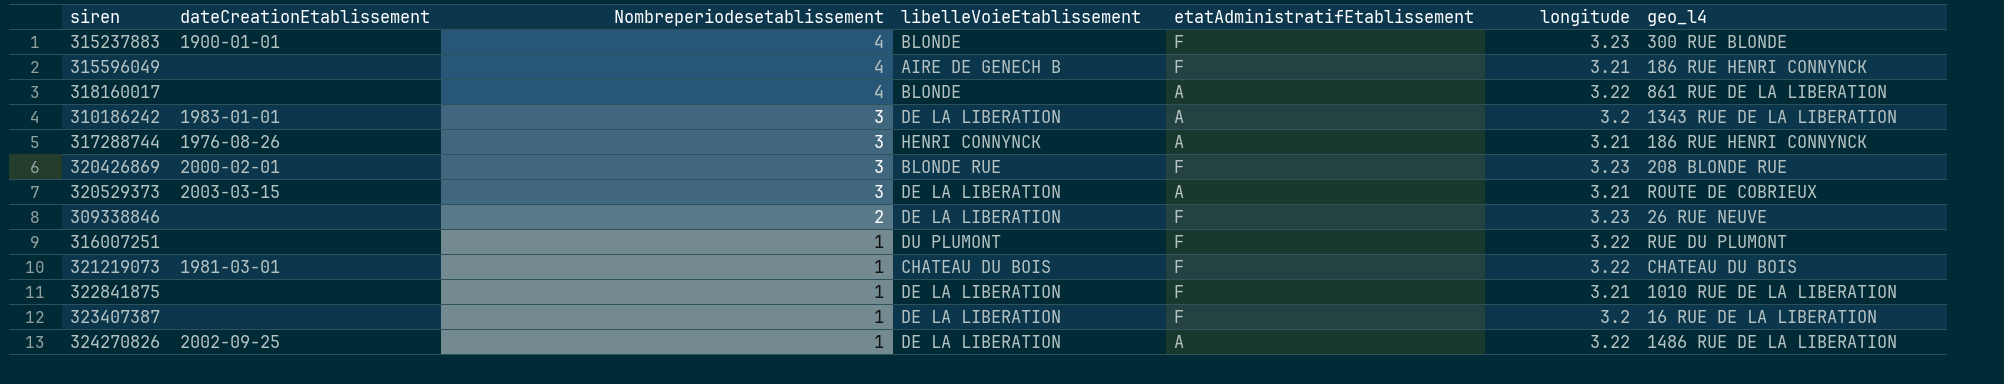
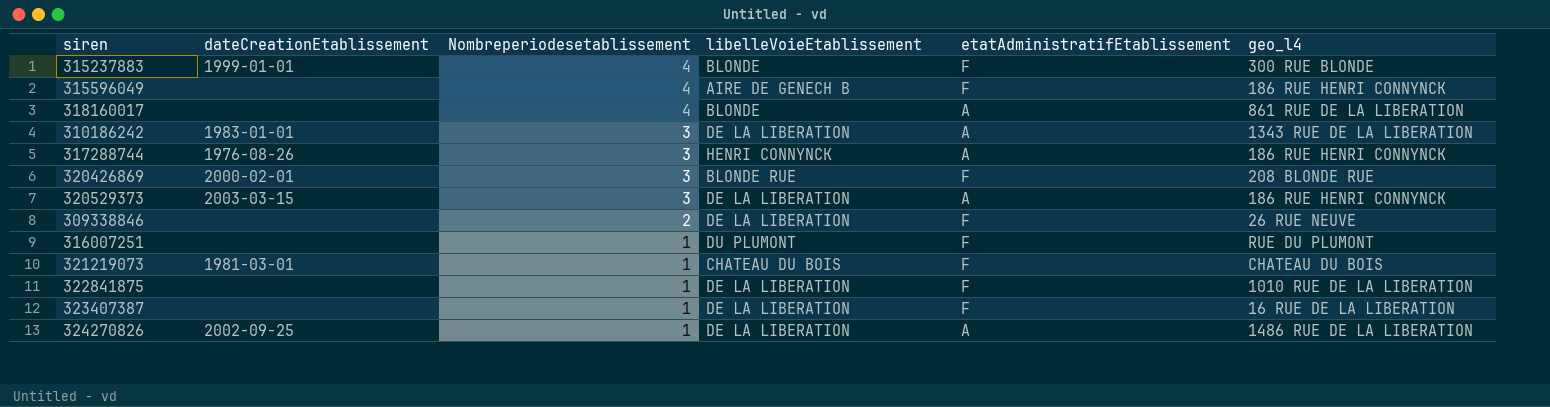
column longitude | position: 6 -> none
315237883 | dateCreationEtablissement: 1900-01-01 -> 1999-01-01
320529373 | geo_l4: ROUTE DE COBRIEUX -> 186 RUE HENRI CONNYNCK

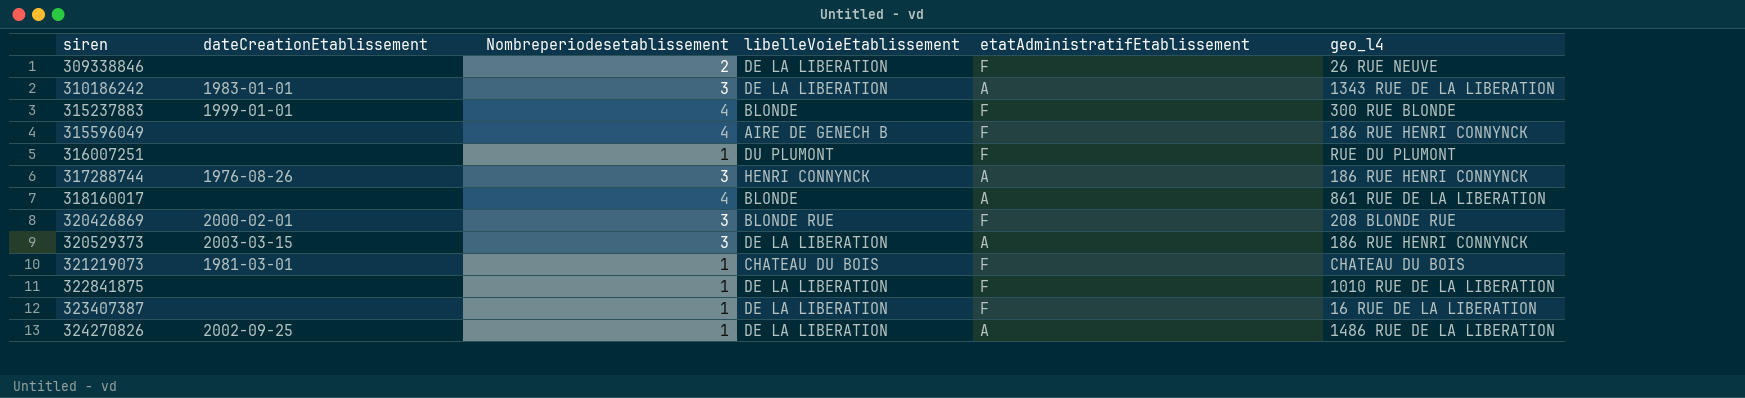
row order: Nombreperiodesetablissement descending -> siren ascending

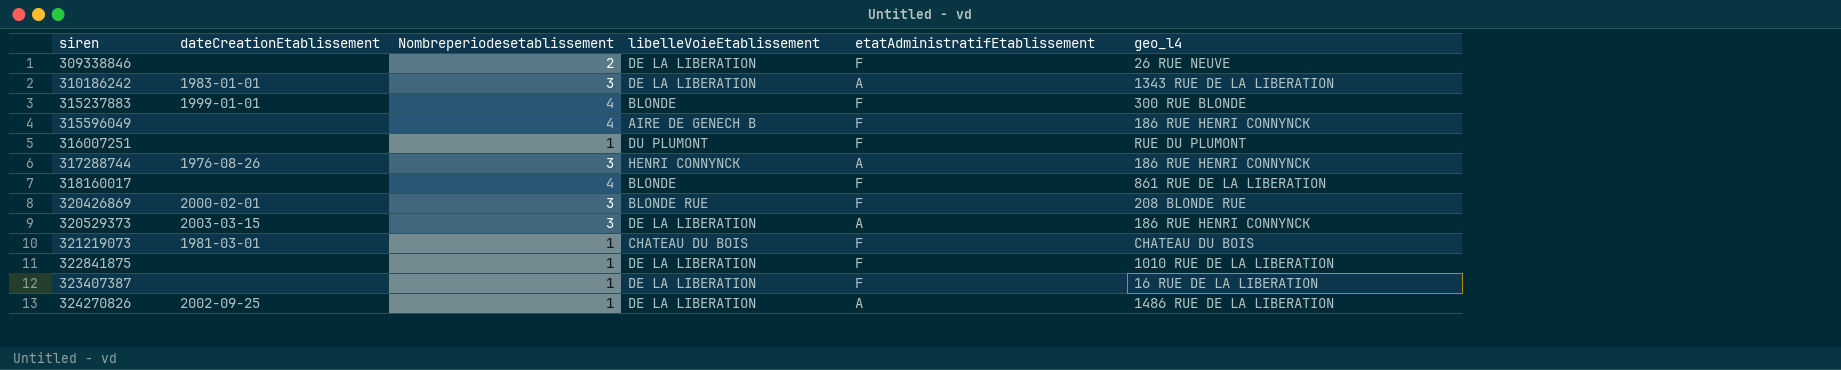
318160017 | etatAdministratifEtablissement: A -> F

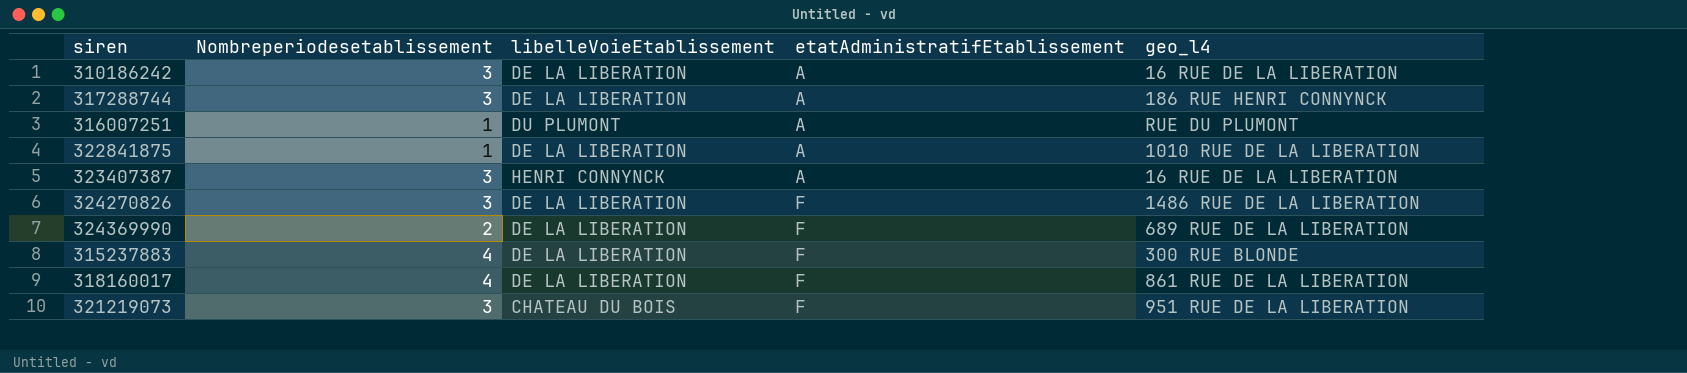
row order: siren ascending -> etatAdministratifEtablissement ascending
column dateCreationEtablissement | position: 2 -> none
row 309338846: none | 2 | DE LA LIBERATION | F | 26 RUE NEUVE -> none
row 315596049: none | 4 | AIRE DE GENECH B | F | 186 RUE HENRI CONNYNCK -> none
row 320426869: 2000-02-01 | 3 | BLONDE RUE | F | 208 BLONDE RUE -> none
row 320529373: 2003-03-15 | 3 | DE LA LIBERATION | A | 186 RUE HENRI CONNYNCK -> none
310186242 | geo_l4: 1343 RUE DE LA LIBERATION -> 16 RUE DE LA LIBERATION
317288744 | libelleVoieEtablissement: HENRI CONNYNCK -> DE LA LIBERATION
316007251 | etatAdministratifEtablissement: F -> A
322841875 | etatAdministratifEtablissement: F -> A
323407387 | Nombreperiodesetablissement: 1 -> 3
323407387 | libelleVoieEtablissement: DE LA LIBERATION -> HENRI CONNYNCK
323407387 | etatAdministratifEtablissement: F -> A
324270826 | Nombreperiodesetablissement: 1 -> 3
324270826 | etatAdministratifEtablissement: A -> F
row 324369990: none -> 2 | DE LA LIBERATION | F | 689 RUE DE LA LIBERATION
315237883 | libelleVoieEtablissement: BLONDE -> DE LA LIBERATION
318160017 | libelleVoieEtablissement: BLONDE -> DE LA LIBERATION
321219073 | Nombreperiodesetablissement: 1 -> 3
321219073 | geo_l4: CHATEAU DU BOIS -> 951 RUE DE LA LIBERATION

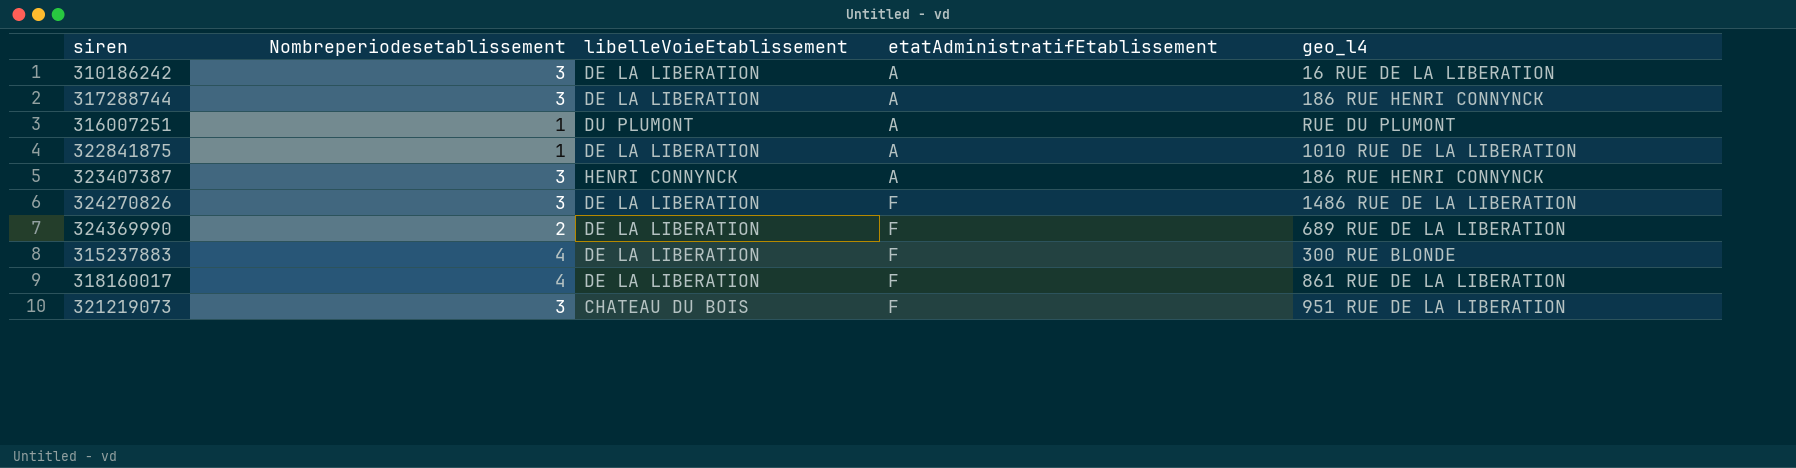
323407387 | geo_l4: 16 RUE DE LA LIBERATION -> 186 RUE HENRI CONNYNCK

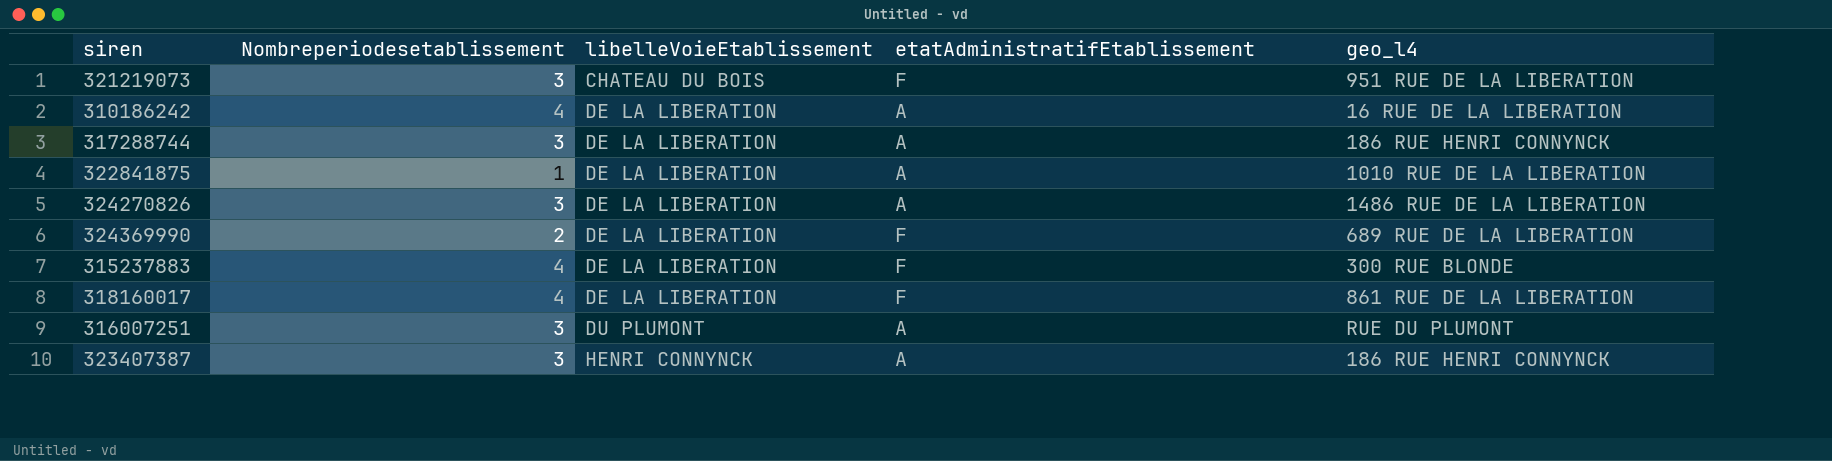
row order: etatAdministratifEtablissement ascending -> libelleVoieEtablissement ascending
310186242 | Nombreperiodesetablissement: 3 -> 4
324270826 | etatAdministratifEtablissement: F -> A
316007251 | Nombreperiodesetablissement: 1 -> 3

